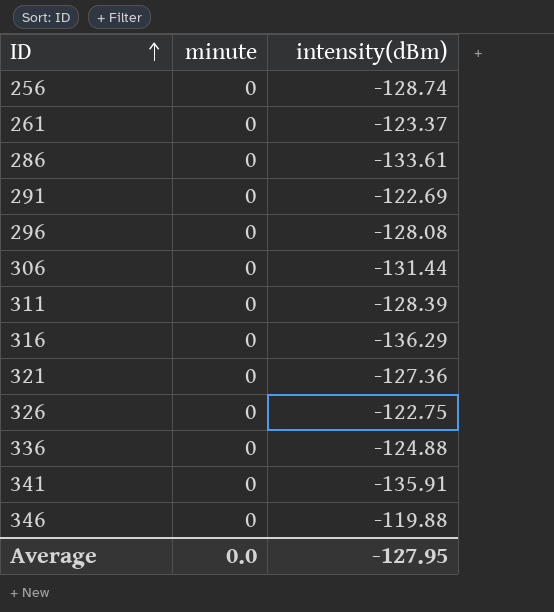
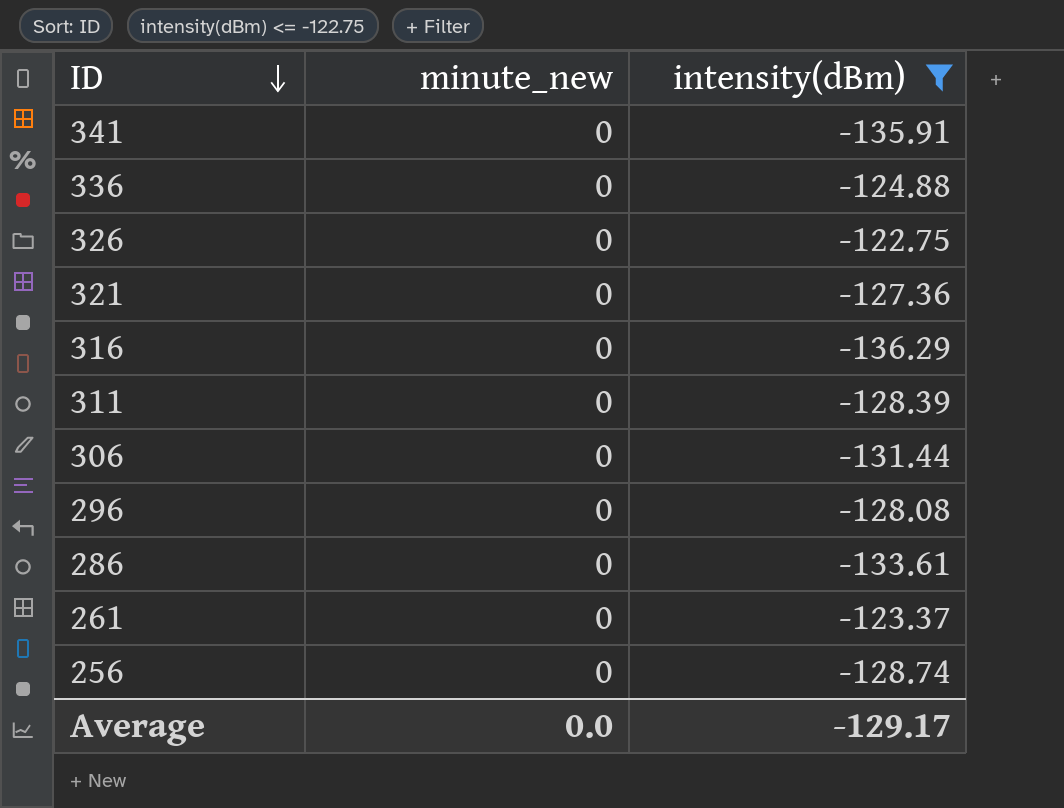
filter: none -> intensity(dBm) <= -122.75
row order: ID ascending -> ID descending
column name: minute -> minute_new
Average | intensity(dBm): -127.95 -> -129.17

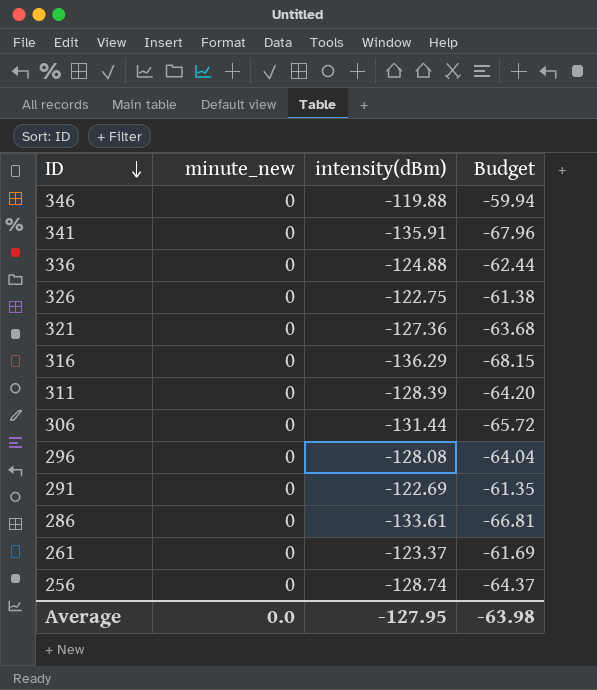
filter: intensity(dBm) <= -122.75 -> none
column Budget | formula: none -> [intensity(dBm)] * 0.5
Average | intensity(dBm): -129.17 -> -127.95

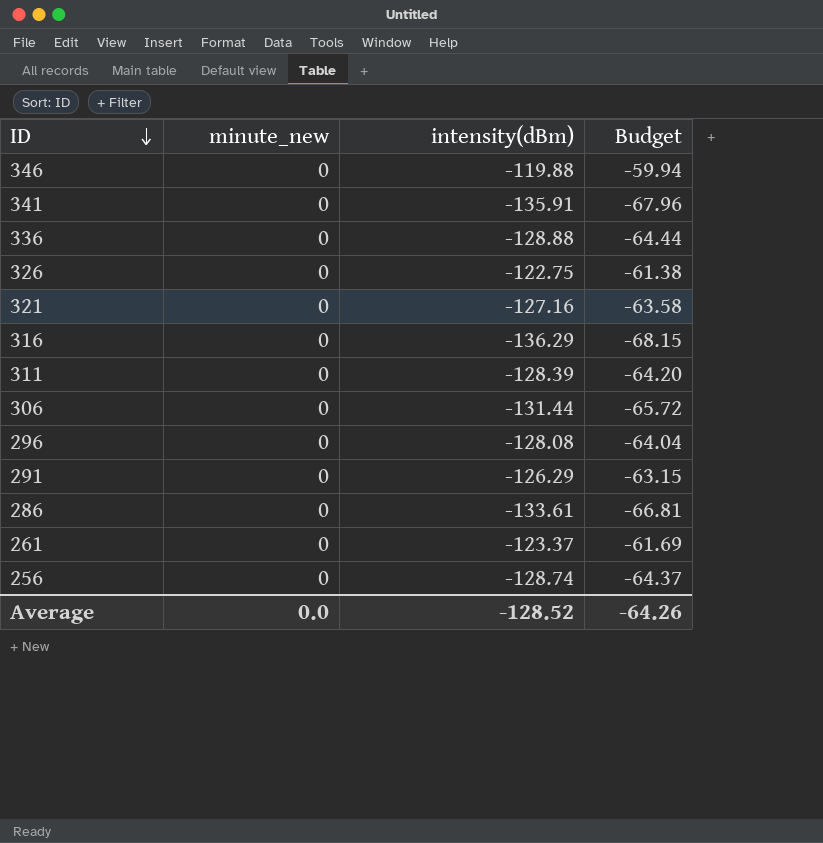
336 | intensity(dBm): -124.88 -> -128.88
336 | Budget: -62.44 -> -64.44
321 | intensity(dBm): -127.36 -> -127.16
321 | Budget: -63.68 -> -63.58
291 | intensity(dBm): -122.69 -> -126.29
291 | Budget: -61.35 -> -63.15
Average | intensity(dBm): -127.95 -> -128.52
Average | Budget: -63.98 -> -64.26

